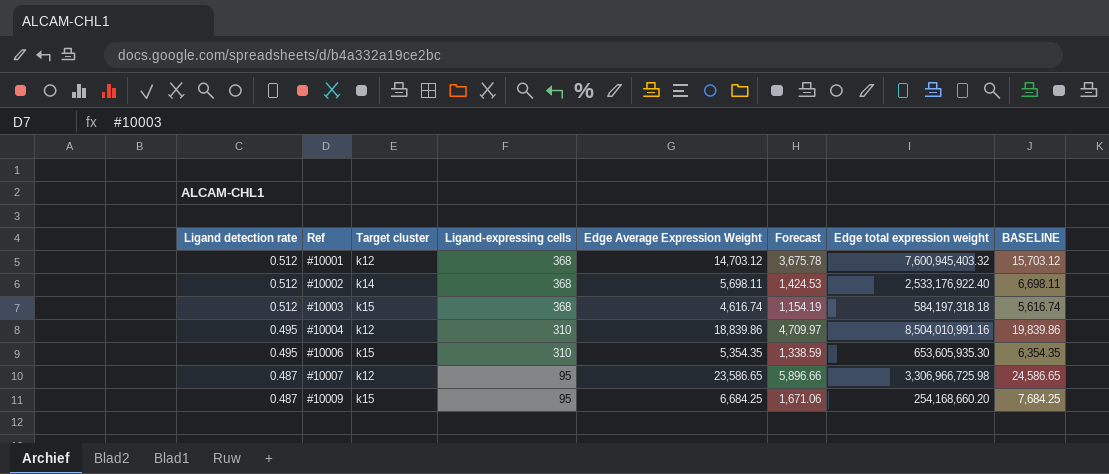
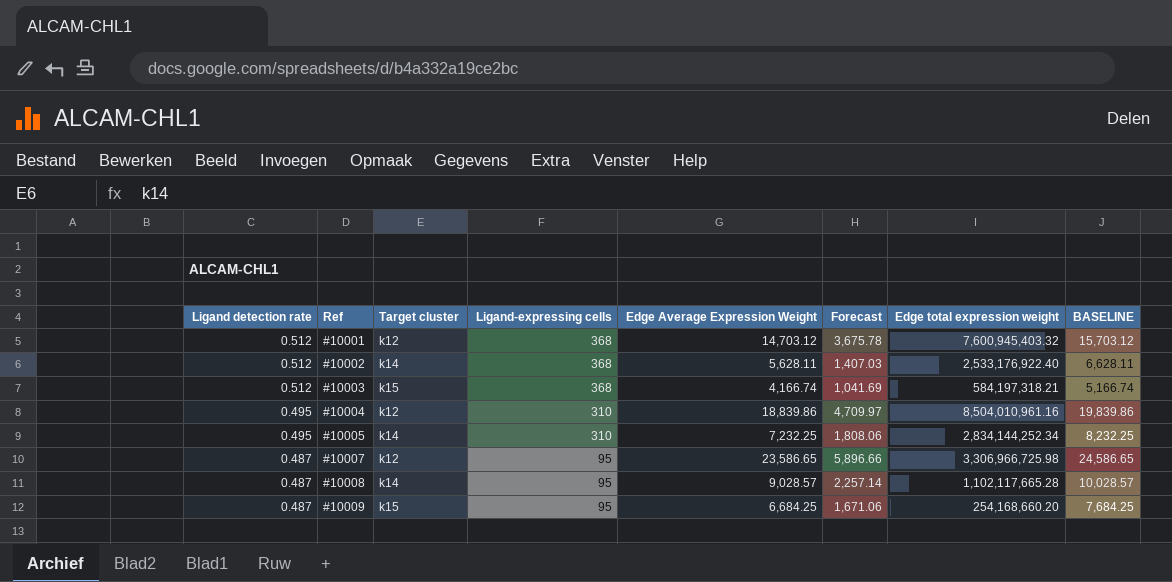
row #10006: 0.495 | k15 | 310 | 5,354.35 | 1,338.59 | 653,605,935.30 | 6,354.35 -> none
#10002 | Edge Average Expression Weight: 5,698.11 -> 5,628.11
#10002 | Forecast: 1,424.53 -> 1,407.03
#10002 | BASELINE: 6,698.11 -> 6,628.11
#10003 | Edge Average Expression Weight: 4,616.74 -> 4,166.74
#10003 | Forecast: 1,154.19 -> 1,041.69
#10003 | Edge total expression weight: 584,197,318.18 -> 584,197,318.21
#10003 | BASELINE: 5,616.74 -> 5,166.74
#10004 | Edge total expression weight: 8,504,010,991.16 -> 8,504,010,961.16
row #10005: none -> 0.495 | k14 | 310 | 7,232.25 | 1,808.06 | 2,834,144,252.34 | 8,232.25
row #10008: none -> 0.487 | k14 | 95 | 9,028.57 | 2,257.14 | 1,102,117,665.28 | 10,028.57

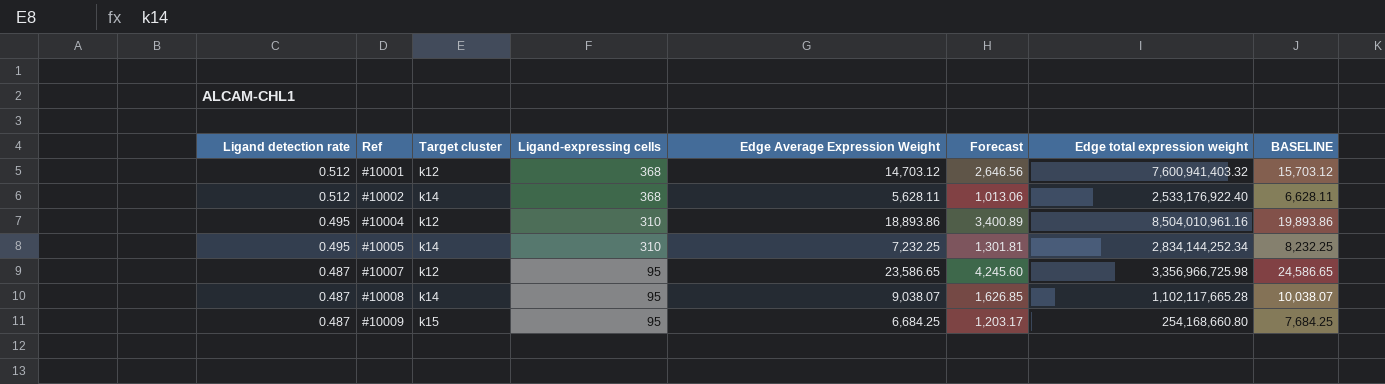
column Forecast | formula: [Edge Average Expression Weight] * 0.25 -> [Edge Average Expression Weight] * 0.18
row #10003: 0.512 | k15 | 368 | 4,166.74 | 1,041.69 | 584,197,318.21 | 5,166.74 -> none
#10001 | Edge total expression weight: 7,600,945,403.32 -> 7,600,941,403.32
#10004 | Edge Average Expression Weight: 18,839.86 -> 18,893.86
#10004 | BASELINE: 19,839.86 -> 19,893.86
#10007 | Edge total expression weight: 3,306,966,725.98 -> 3,356,966,725.98
#10008 | Edge Average Expression Weight: 9,028.57 -> 9,038.07
#10008 | BASELINE: 10,028.57 -> 10,038.07
#10009 | Edge total expression weight: 254,168,660.20 -> 254,168,660.80

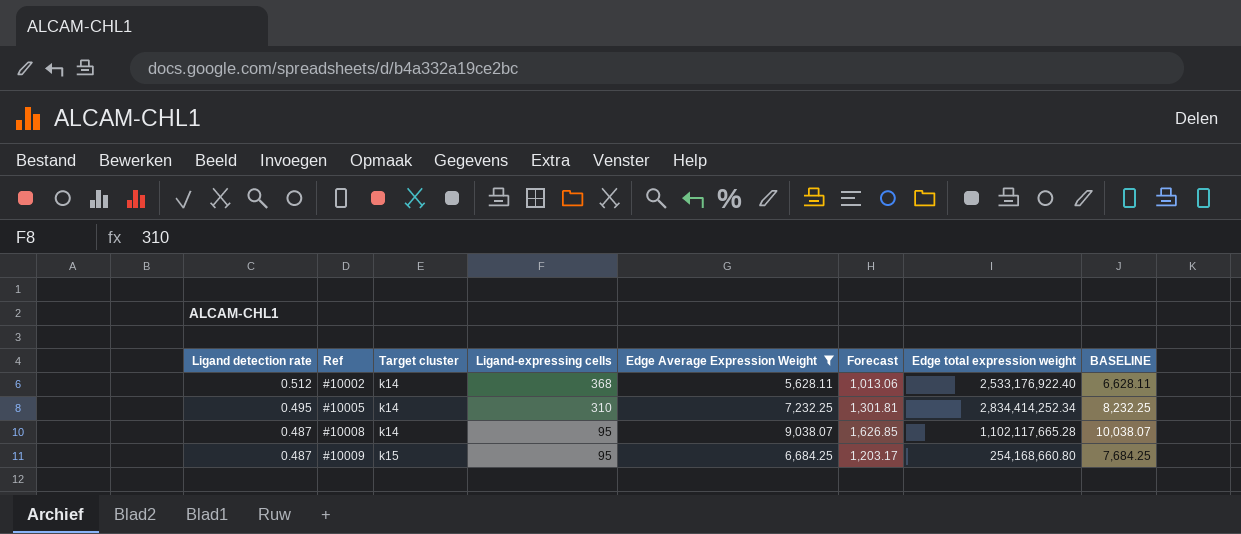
filter: none -> Edge Average Expression Weight <= 9,038.07
#10005 | Edge total expression weight: 2,834,144,252.34 -> 2,834,414,252.34

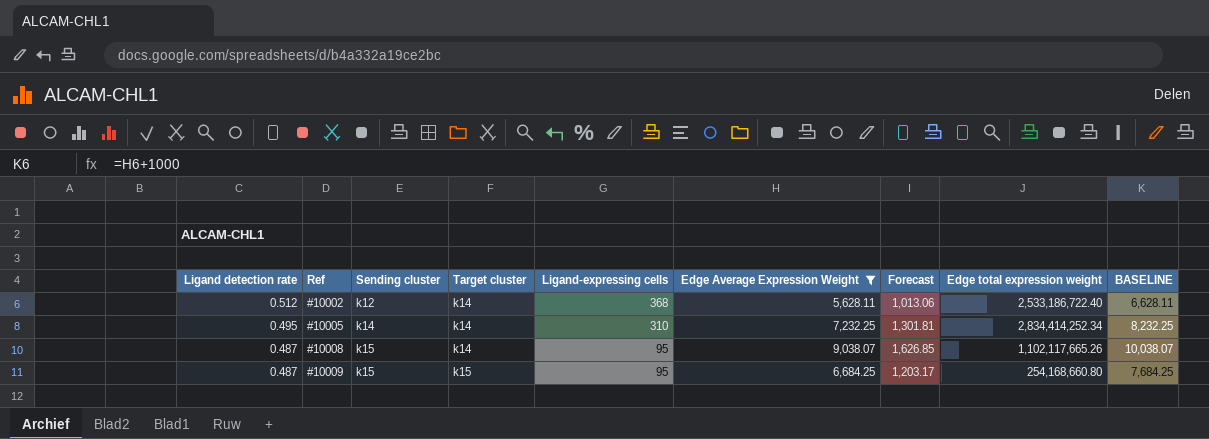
column Sending cluster | position: none -> 3
#10002 | Edge total expression weight: 2,533,176,922.40 -> 2,533,186,722.40
#10008 | Edge total expression weight: 1,102,117,665.28 -> 1,102,117,665.26

